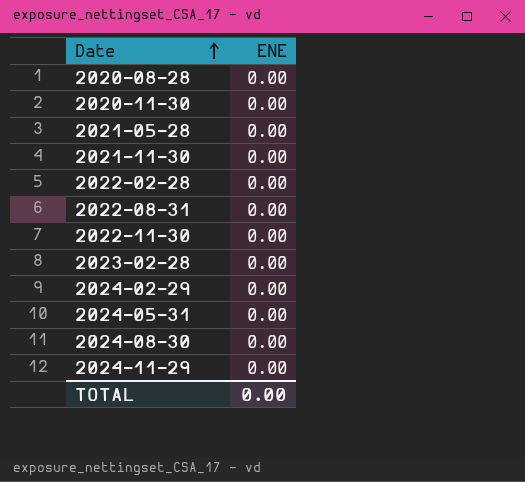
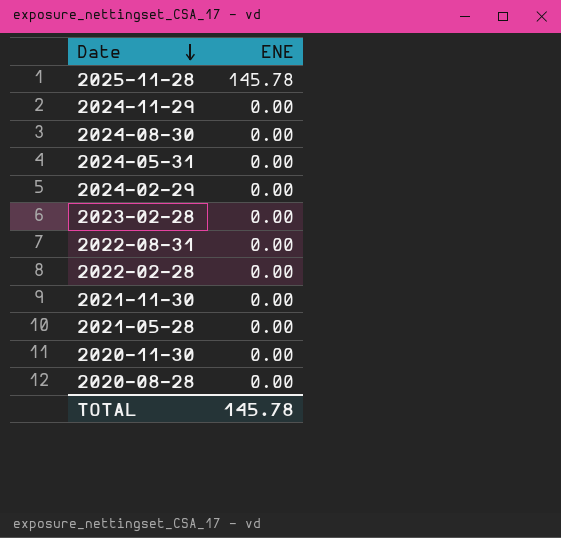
row order: Date ascending -> Date descending
row 2022-11-30: 0.00 -> none
row 2025-11-28: none -> 145.78
TOTAL | ENE: 0.00 -> 145.78

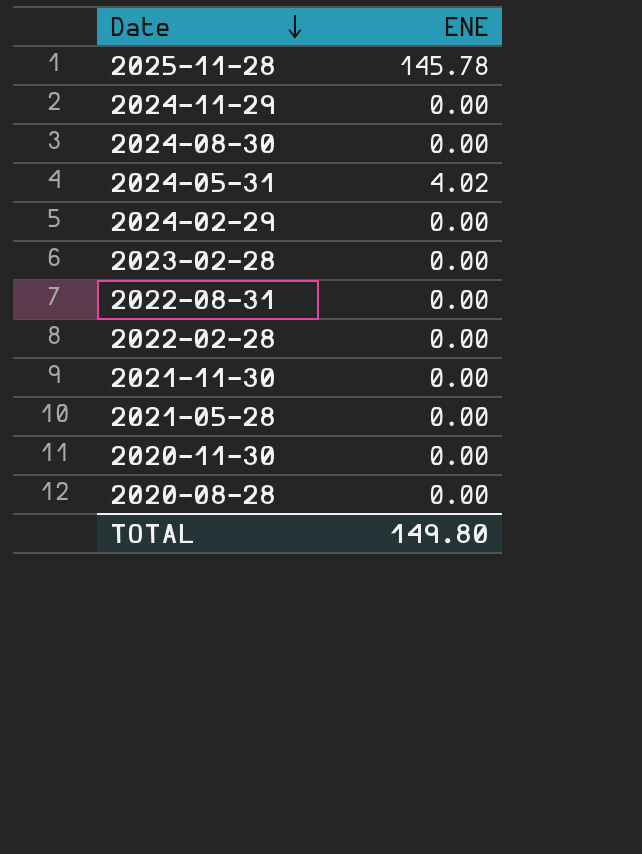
2024-05-31 | ENE: 0.00 -> 4.02
TOTAL | ENE: 145.78 -> 149.80

